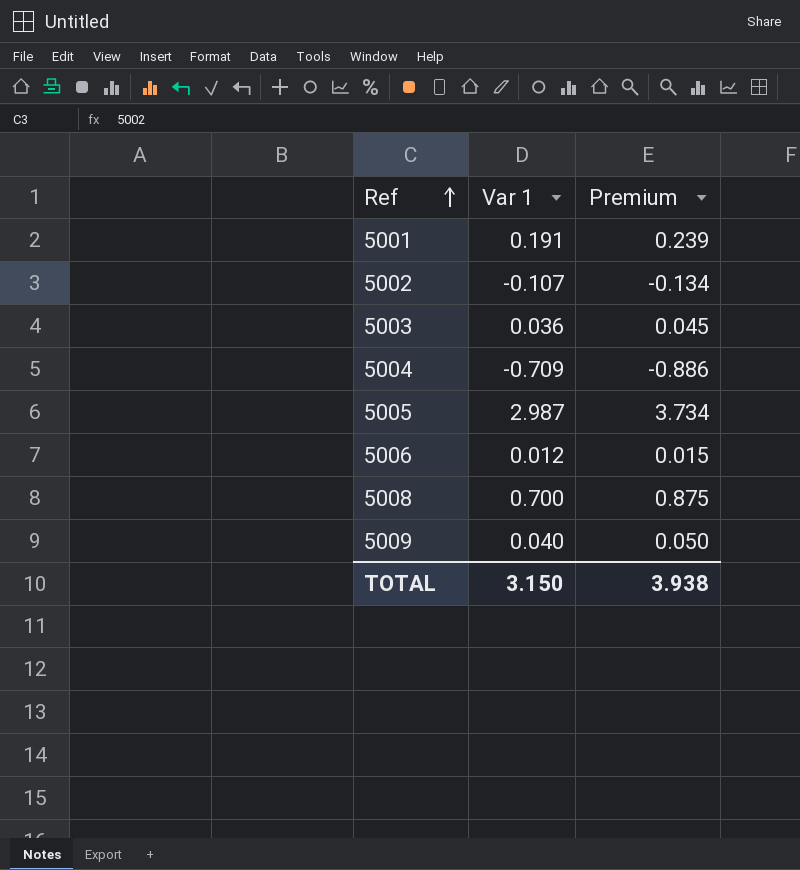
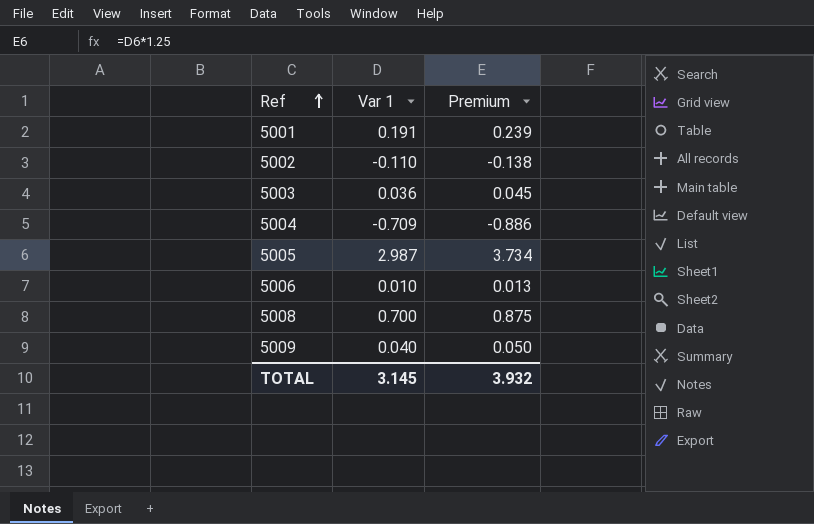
5002 | Var 1: -0.107 -> -0.110
5002 | Premium: -0.134 -> -0.138
5006 | Var 1: 0.012 -> 0.010
5006 | Premium: 0.015 -> 0.013
TOTAL | Var 1: 3.150 -> 3.145
TOTAL | Premium: 3.938 -> 3.932

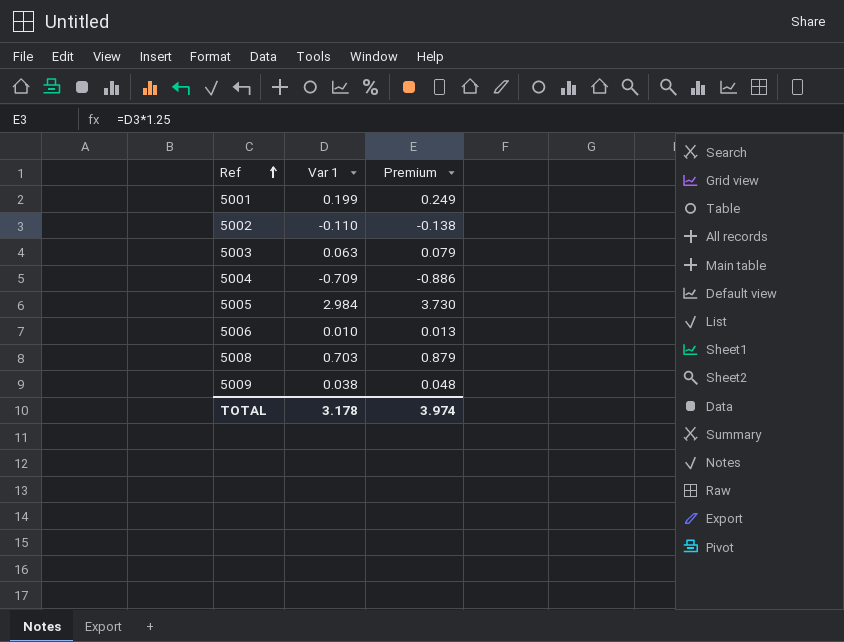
5001 | Var 1: 0.191 -> 0.199
5001 | Premium: 0.239 -> 0.249
5003 | Var 1: 0.036 -> 0.063
5003 | Premium: 0.045 -> 0.079
5005 | Var 1: 2.987 -> 2.984
5005 | Premium: 3.734 -> 3.730
5008 | Var 1: 0.700 -> 0.703
5008 | Premium: 0.875 -> 0.879
5009 | Var 1: 0.040 -> 0.038
5009 | Premium: 0.050 -> 0.048
TOTAL | Var 1: 3.145 -> 3.178
TOTAL | Premium: 3.932 -> 3.974

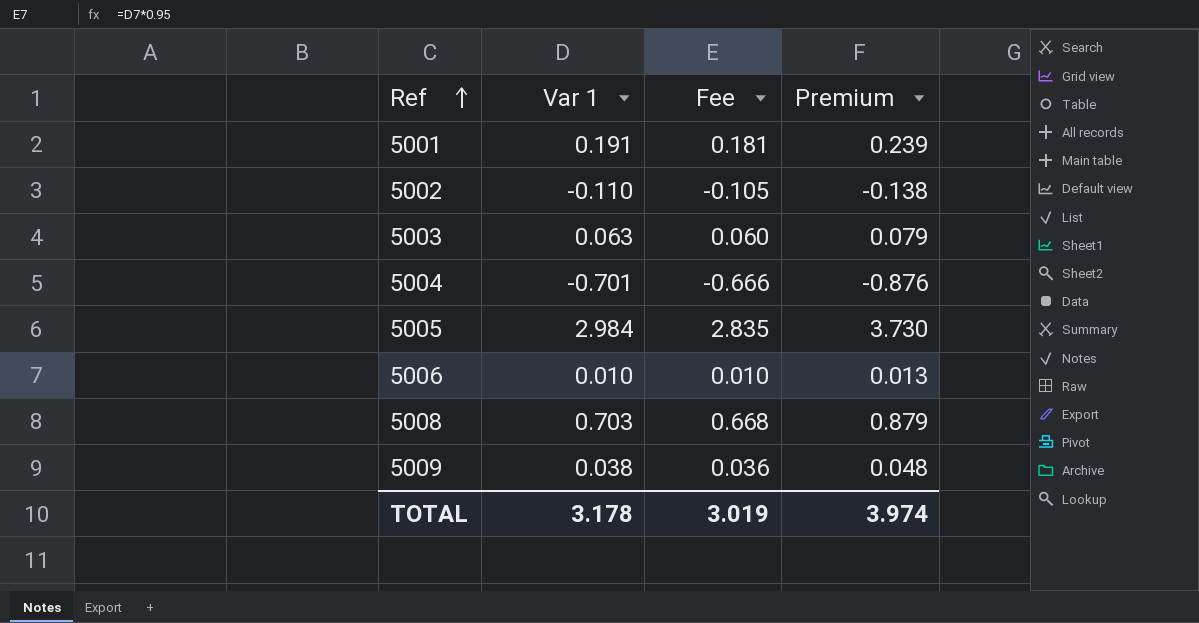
column Fee | formula: none -> [Var 1] * 0.95
5001 | Var 1: 0.199 -> 0.191
5001 | Premium: 0.249 -> 0.239
5004 | Var 1: -0.709 -> -0.701
5004 | Premium: -0.886 -> -0.876

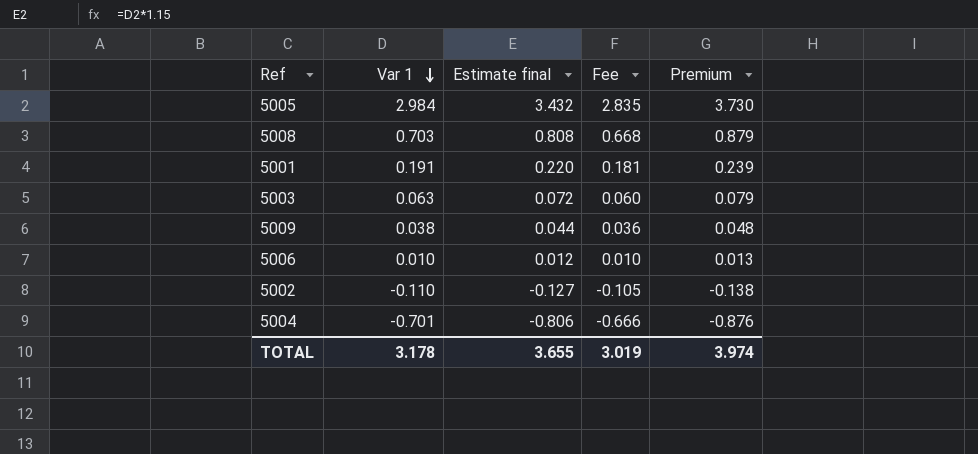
row order: Ref ascending -> Var 1 descending
column Estimate final | formula: none -> [Var 1] * 1.15

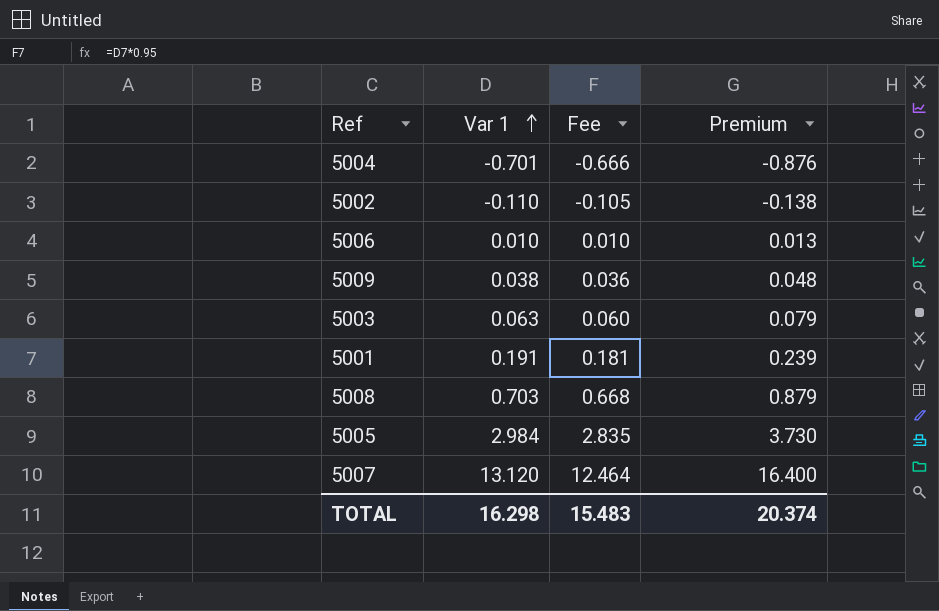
row order: Var 1 descending -> Var 1 ascending
column Estimate final | formula: [Var 1] * 1.15 -> none
row 5007: none -> 13.120 | 12.464 | 16.400
TOTAL | Var 1: 3.178 -> 16.298
TOTAL | Fee: 3.019 -> 15.483
TOTAL | Premium: 3.974 -> 20.374

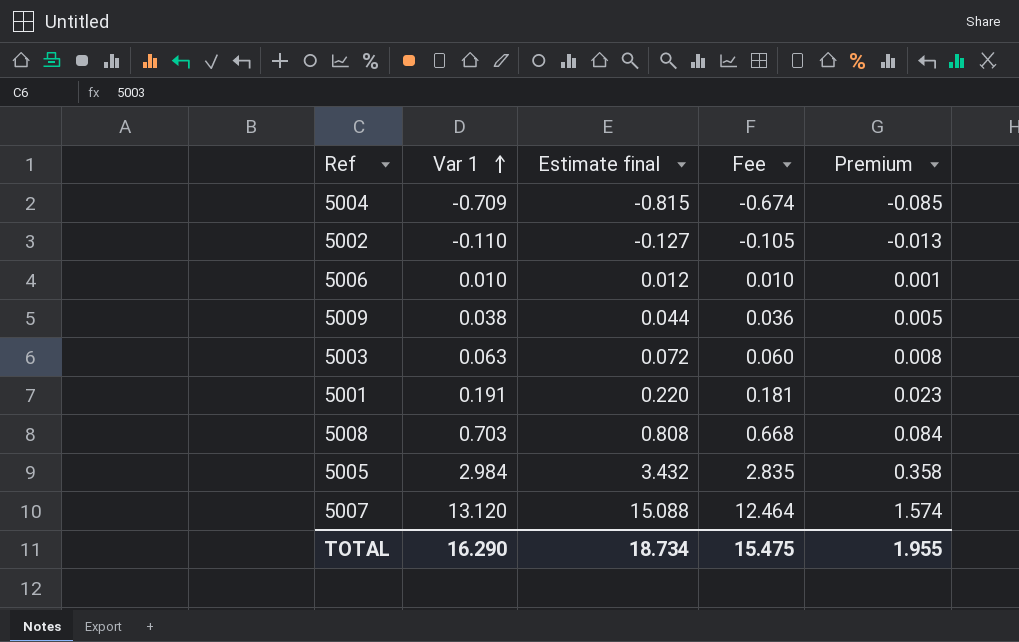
column Estimate final | formula: none -> [Var 1] * 1.15
column Premium | formula: [Var 1] * 1.25 -> [Var 1] * 0.12
5004 | Var 1: -0.701 -> -0.709
5004 | Fee: -0.666 -> -0.674
TOTAL | Var 1: 16.298 -> 16.290
TOTAL | Fee: 15.483 -> 15.475
TOTAL | Premium: 20.374 -> 1.955

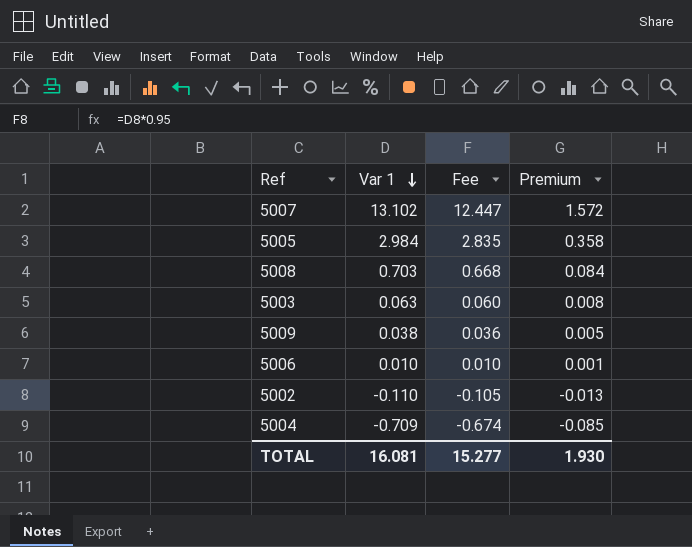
row order: Var 1 ascending -> Var 1 descending
column Estimate final | formula: [Var 1] * 1.15 -> none
row 5001: 0.191 | 0.220 | 0.181 | 0.023 -> none
5007 | Var 1: 13.120 -> 13.102
5007 | Fee: 12.464 -> 12.447
5007 | Premium: 1.574 -> 1.572
TOTAL | Var 1: 16.290 -> 16.081
TOTAL | Fee: 15.475 -> 15.277
TOTAL | Premium: 1.955 -> 1.930

